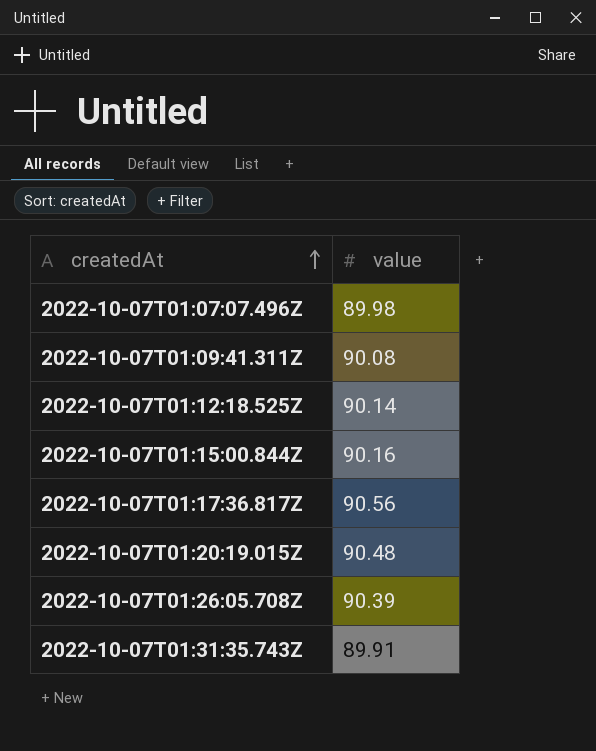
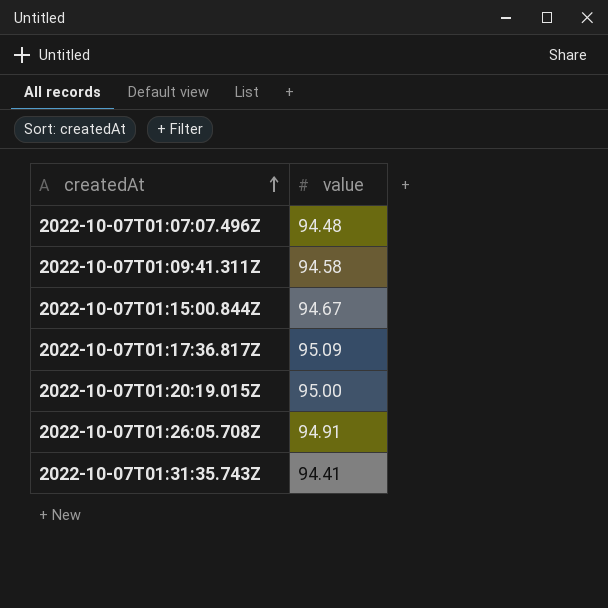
row 2022-10-07T01:12:18.525Z: 90.14 -> none
2022-10-07T01:07:07.496Z | value: 89.98 -> 94.48
2022-10-07T01:09:41.311Z | value: 90.08 -> 94.58
2022-10-07T01:15:00.844Z | value: 90.16 -> 94.67
2022-10-07T01:17:36.817Z | value: 90.56 -> 95.09
2022-10-07T01:20:19.015Z | value: 90.48 -> 95.00
2022-10-07T01:26:05.708Z | value: 90.39 -> 94.91
2022-10-07T01:31:35.743Z | value: 89.91 -> 94.41

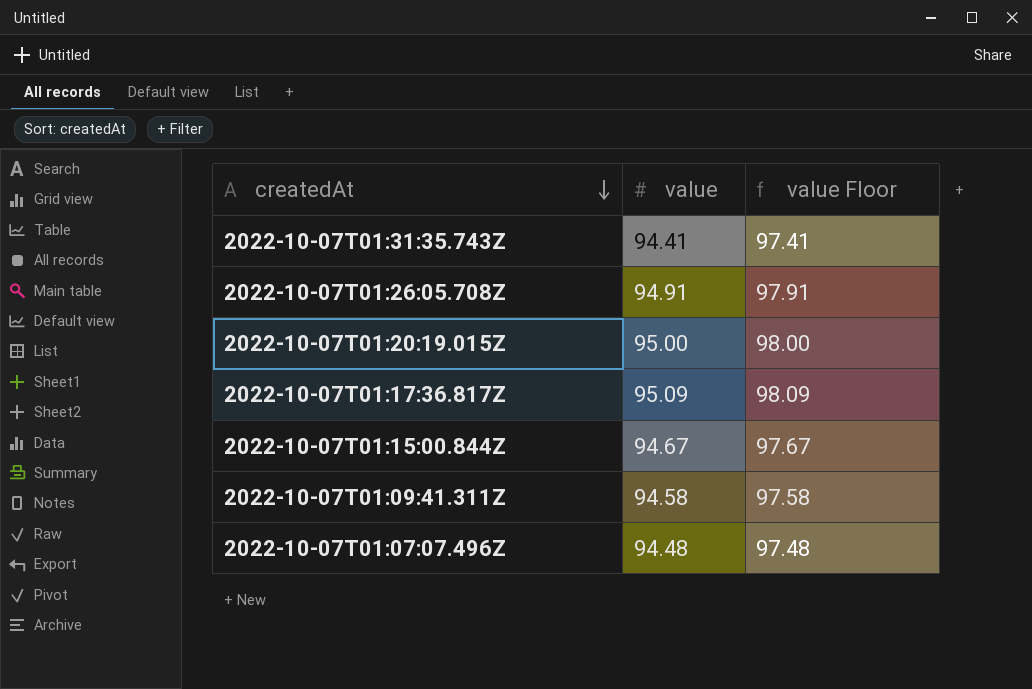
row order: createdAt ascending -> createdAt descending
column value Floor | formula: none -> [value] + 3

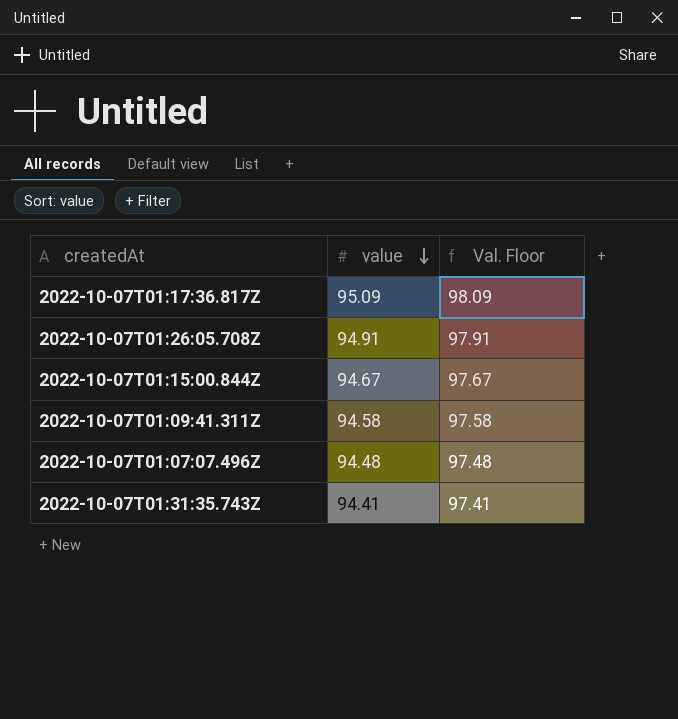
row order: createdAt descending -> value descending
column name: value Floor -> Val. Floor
row 2022-10-07T01:20:19.015Z: 95.00 | 98.00 -> none

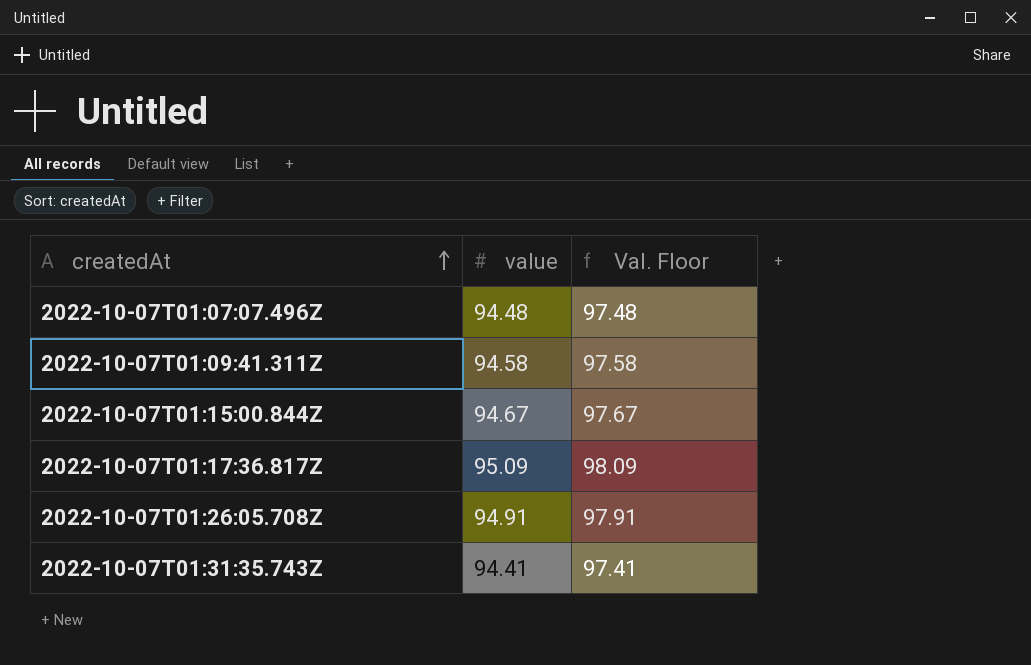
row order: value descending -> createdAt ascending

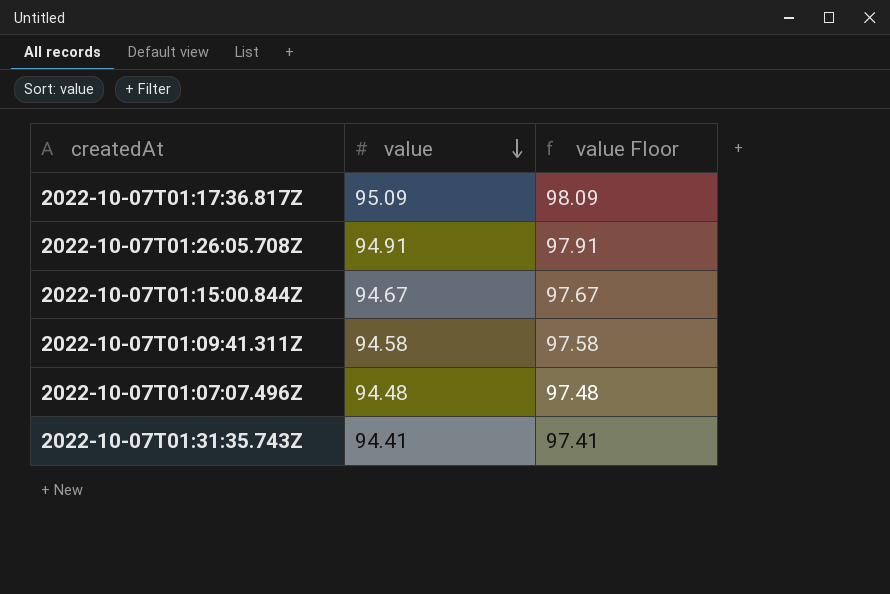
row order: createdAt ascending -> value descending
column name: Val. Floor -> value Floor

